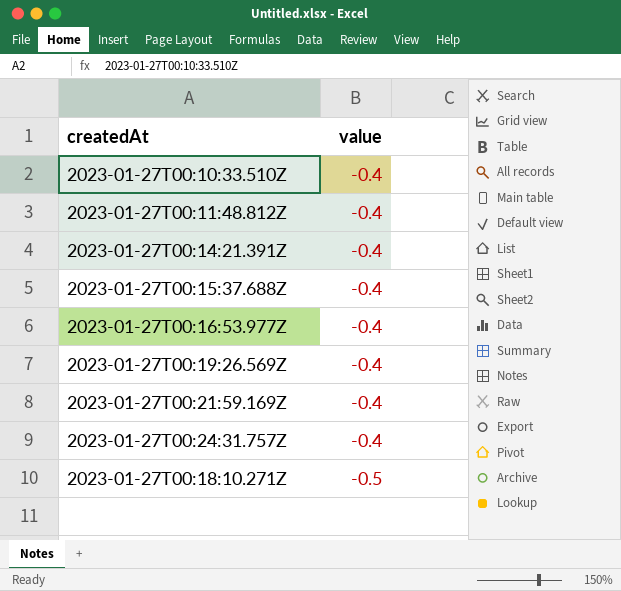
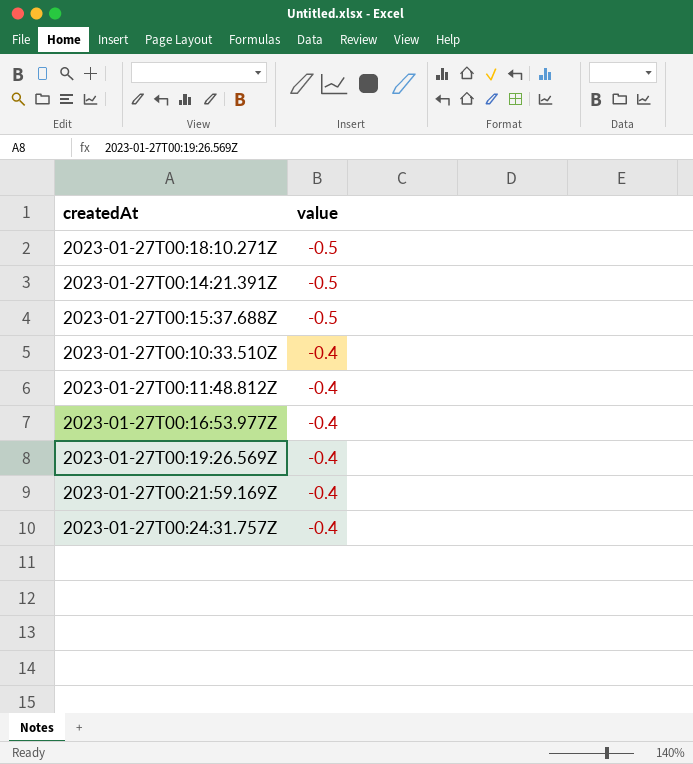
row order: value descending -> value ascending
2023-01-27T00:14:21.391Z | value: -0.4 -> -0.5
2023-01-27T00:15:37.688Z | value: -0.4 -> -0.5

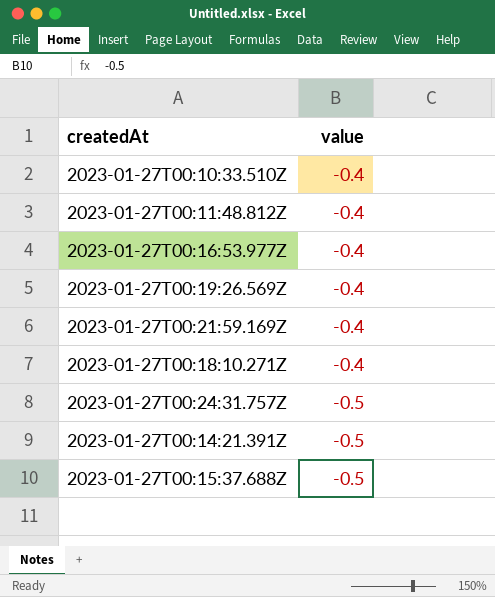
row order: value ascending -> value descending
2023-01-27T00:18:10.271Z | value: -0.5 -> -0.4
2023-01-27T00:24:31.757Z | value: -0.4 -> -0.5

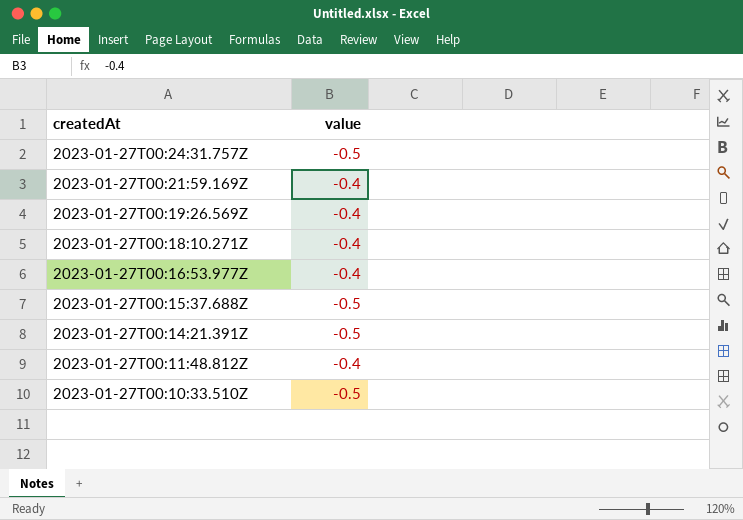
row order: value descending -> createdAt descending
2023-01-27T00:10:33.510Z | value: -0.4 -> -0.5

